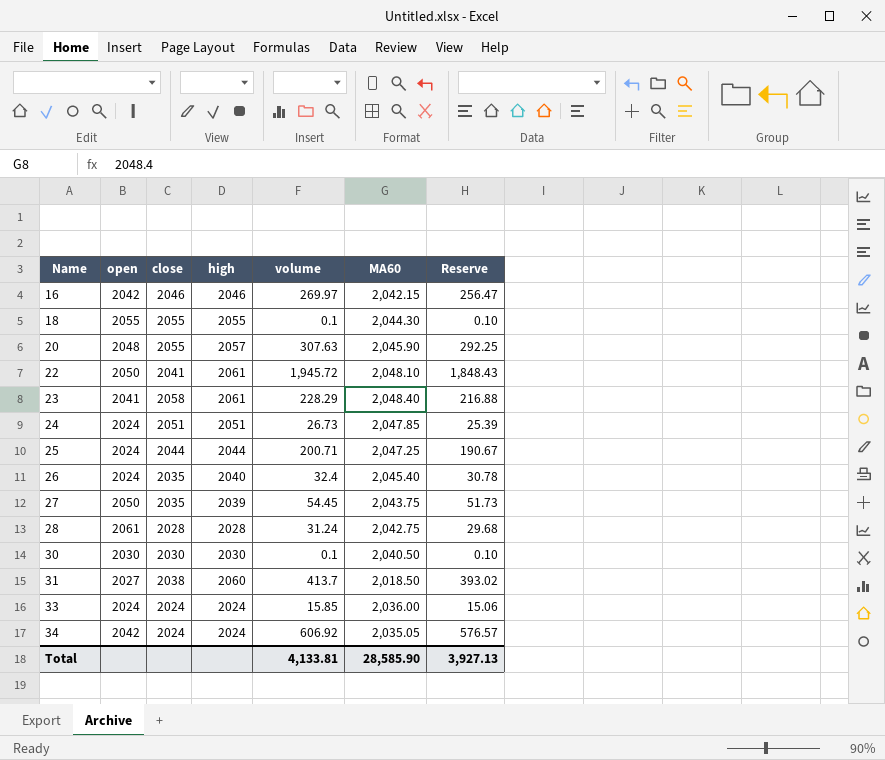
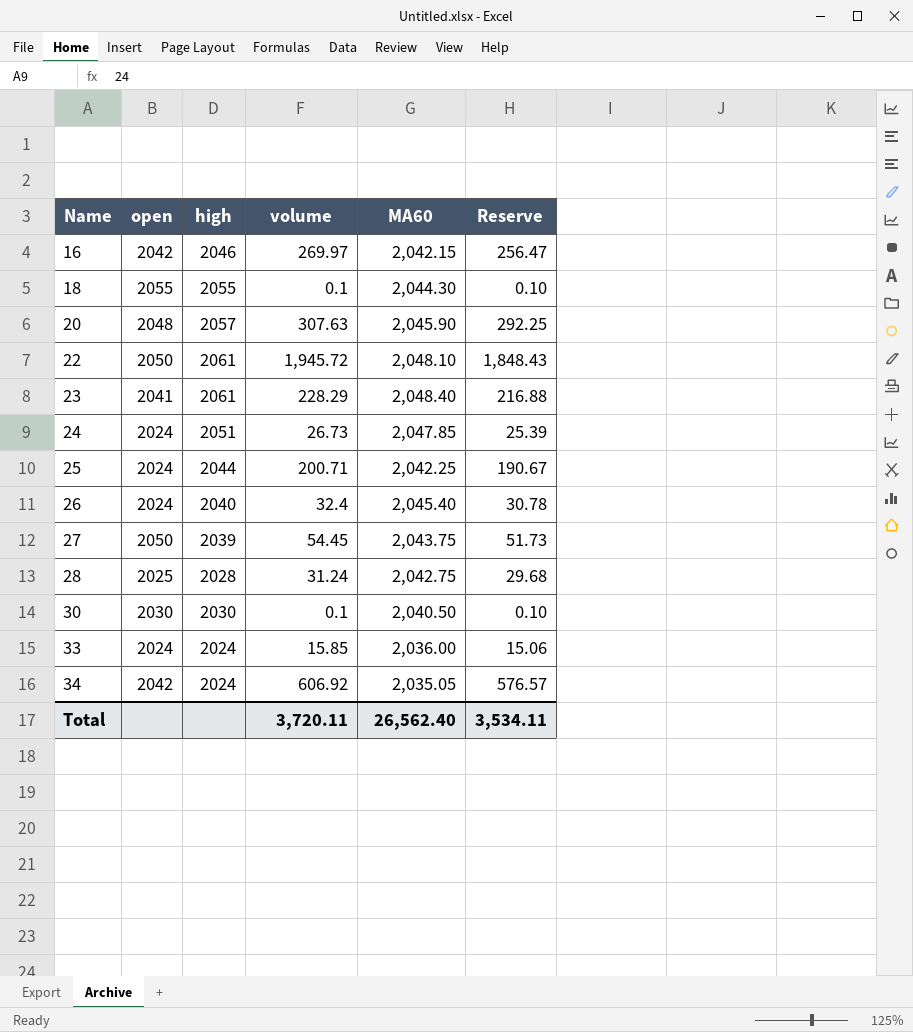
column close | position: 3 -> none
row 31: 2027 | 2038 | 2060 | 413.7 | 2,018.50 | 393.02 -> none
25 | MA60: 2,047.25 -> 2,042.25
28 | open: 2061 -> 2025
Total | volume: 4,133.81 -> 3,720.11
Total | MA60: 28,585.90 -> 26,562.40
Total | Reserve: 3,927.13 -> 3,534.11

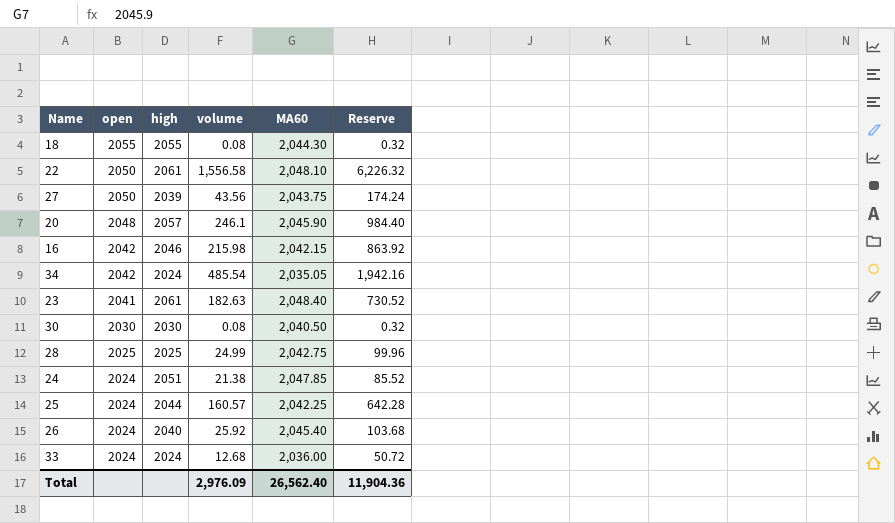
row order: Name ascending -> open descending
column Reserve | formula: [volume] * 0.95 -> [volume] * 4
18 | volume: 0.1 -> 0.08
22 | volume: 1,945.72 -> 1,556.58
27 | volume: 54.45 -> 43.56
20 | volume: 307.63 -> 246.1
16 | volume: 269.97 -> 215.98
34 | volume: 606.92 -> 485.54
23 | volume: 228.29 -> 182.63
30 | volume: 0.1 -> 0.08
28 | high: 2028 -> 2025
28 | volume: 31.24 -> 24.99
24 | volume: 26.73 -> 21.38
25 | volume: 200.71 -> 160.57
26 | volume: 32.4 -> 25.92
33 | volume: 15.85 -> 12.68
Total | volume: 3,720.11 -> 2,976.09
Total | Reserve: 3,534.11 -> 11,904.36

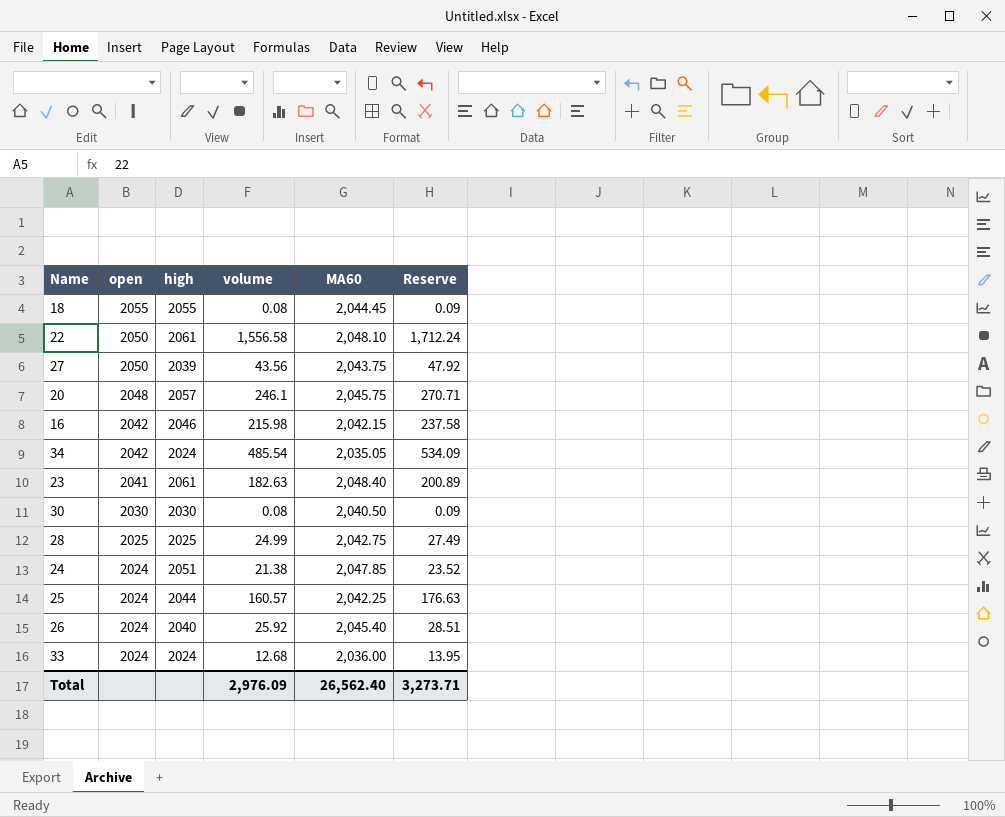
column Reserve | formula: [volume] * 4 -> [volume] * 1.1
18 | MA60: 2,044.30 -> 2,044.45
20 | MA60: 2,045.90 -> 2,045.75
Total | Reserve: 11,904.36 -> 3,273.71

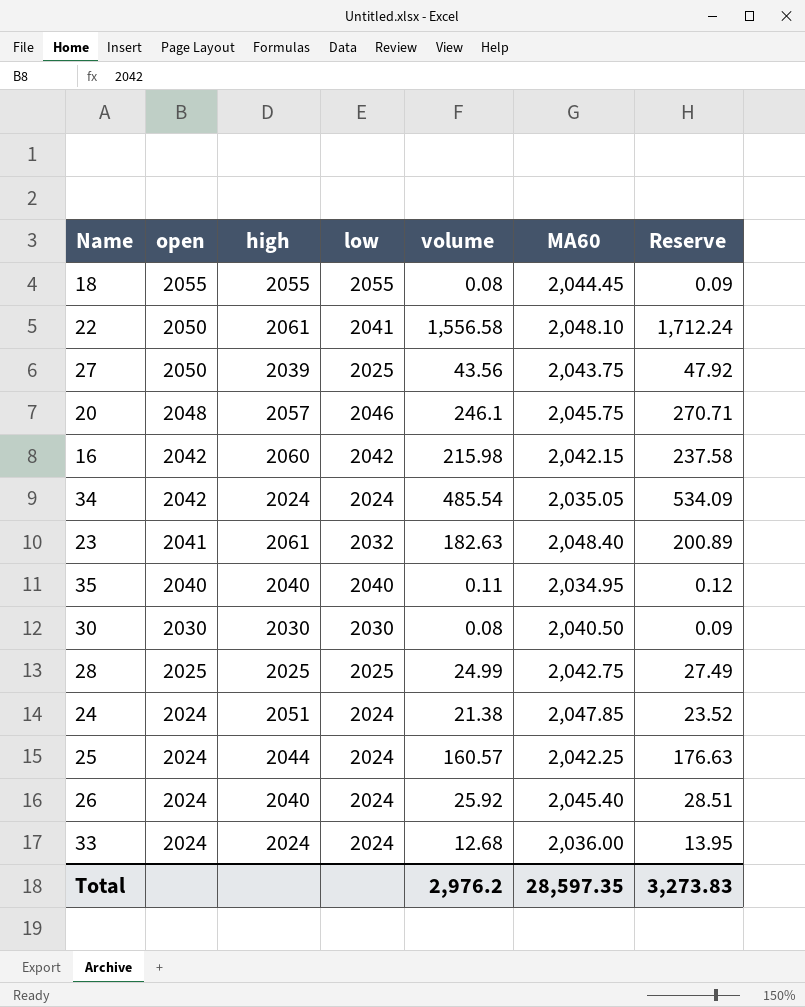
column low | position: none -> 4
16 | high: 2046 -> 2060
row 35: none -> 2040 | 2040 | 2040 | 0.11 | 2,034.95 | 0.12
Total | volume: 2,976.09 -> 2,976.2
Total | MA60: 26,562.40 -> 28,597.35
Total | Reserve: 3,273.71 -> 3,273.83

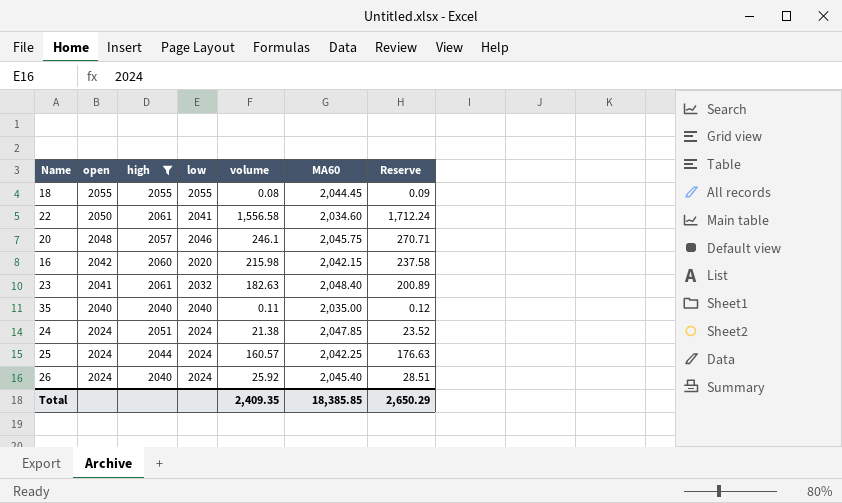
filter: none -> high >= 2040
22 | MA60: 2,048.10 -> 2,034.60
16 | low: 2042 -> 2020
35 | MA60: 2,034.95 -> 2,035.00
Total | volume: 2,976.2 -> 2,409.35
Total | MA60: 28,597.35 -> 18,385.85
Total | Reserve: 3,273.83 -> 2,650.29

